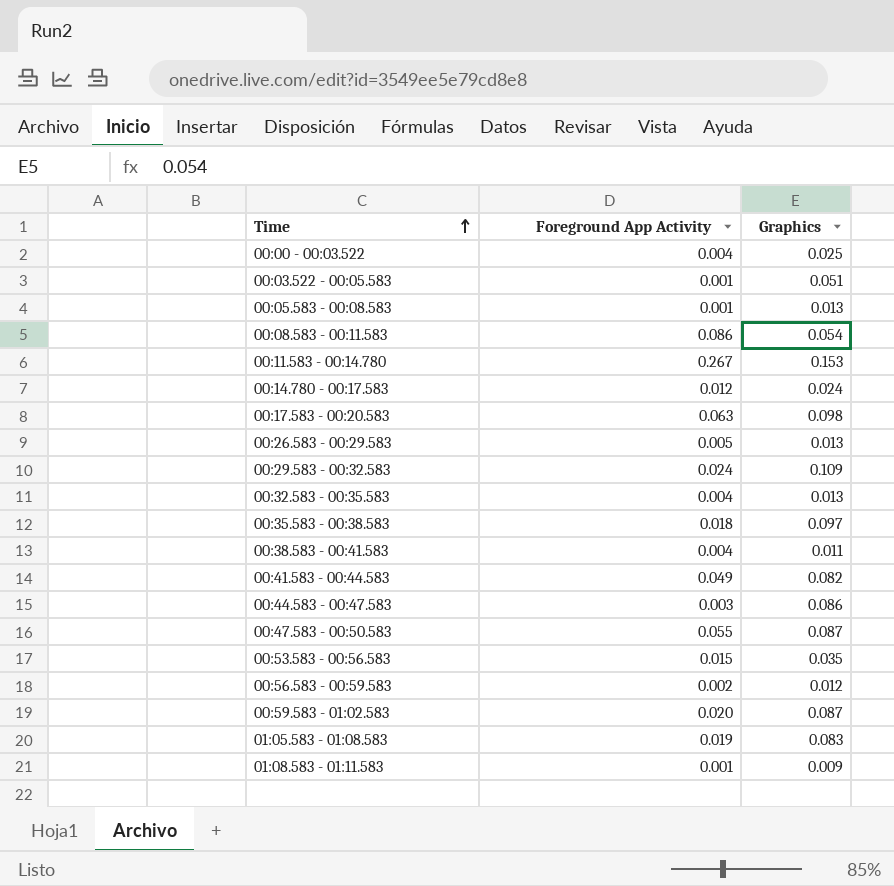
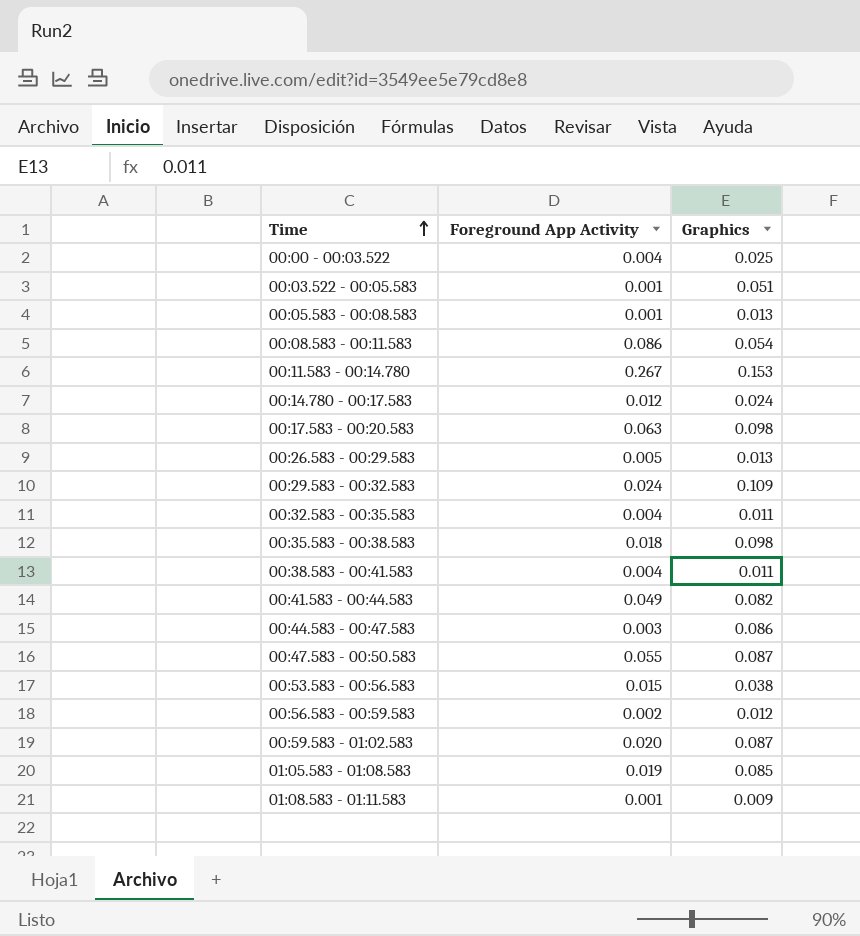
00:32.583 - 00:35.583 | Graphics: 0.013 -> 0.011
00:35.583 - 00:38.583 | Graphics: 0.097 -> 0.098
00:53.583 - 00:56.583 | Graphics: 0.035 -> 0.038
01:05.583 - 01:08.583 | Graphics: 0.083 -> 0.085

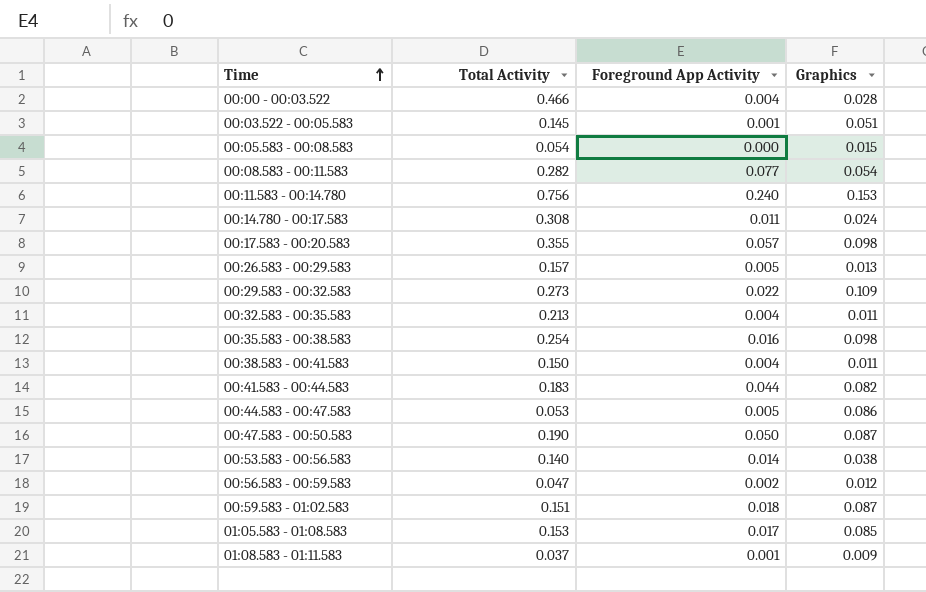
column Total Activity | position: none -> 2
00:00 - 00:03.522 | Graphics: 0.025 -> 0.028
00:05.583 - 00:08.583 | Foreground App Activity: 0.001 -> 0.000
00:05.583 - 00:08.583 | Graphics: 0.013 -> 0.015
00:08.583 - 00:11.583 | Foreground App Activity: 0.086 -> 0.077
00:11.583 - 00:14.780 | Foreground App Activity: 0.267 -> 0.240
00:14.780 - 00:17.583 | Foreground App Activity: 0.012 -> 0.011
00:17.583 - 00:20.583 | Foreground App Activity: 0.063 -> 0.057
00:29.583 - 00:32.583 | Foreground App Activity: 0.024 -> 0.022
00:35.583 - 00:38.583 | Foreground App Activity: 0.018 -> 0.016
00:41.583 - 00:44.583 | Foreground App Activity: 0.049 -> 0.044
00:44.583 - 00:47.583 | Foreground App Activity: 0.003 -> 0.005
00:47.583 - 00:50.583 | Foreground App Activity: 0.055 -> 0.050
00:53.583 - 00:56.583 | Foreground App Activity: 0.015 -> 0.014
00:59.583 - 01:02.583 | Foreground App Activity: 0.020 -> 0.018
01:05.583 - 01:08.583 | Foreground App Activity: 0.019 -> 0.017

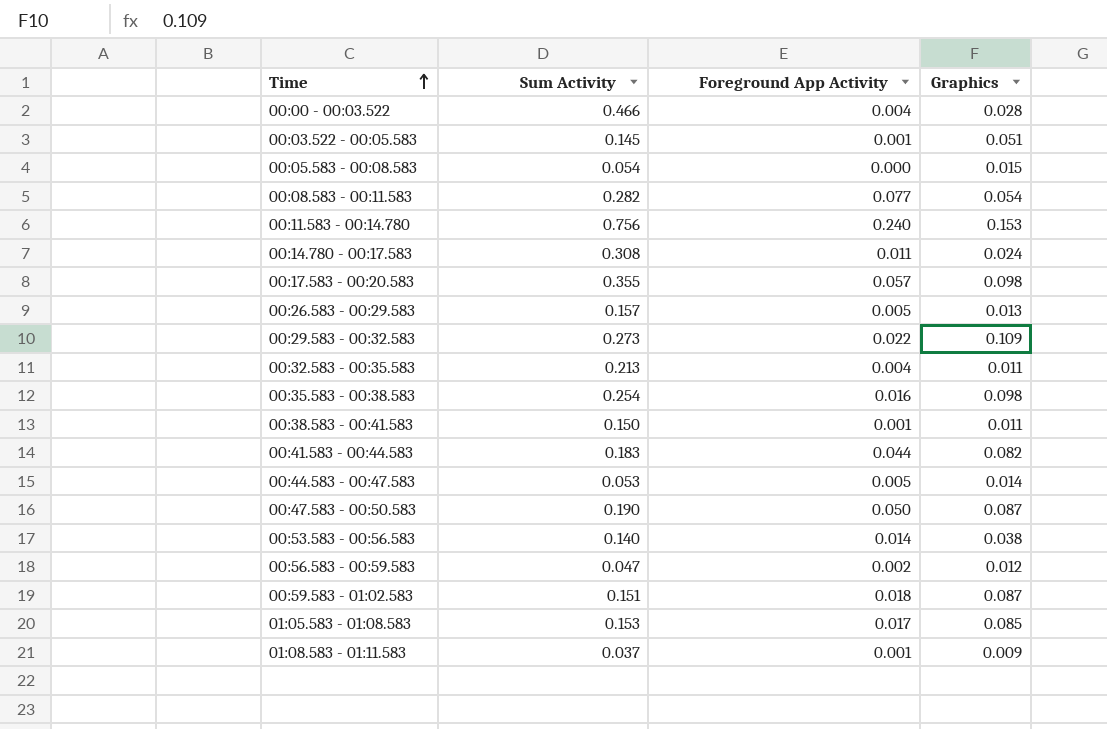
column name: Total Activity -> Sum Activity
00:38.583 - 00:41.583 | Foreground App Activity: 0.004 -> 0.001
00:44.583 - 00:47.583 | Graphics: 0.086 -> 0.014

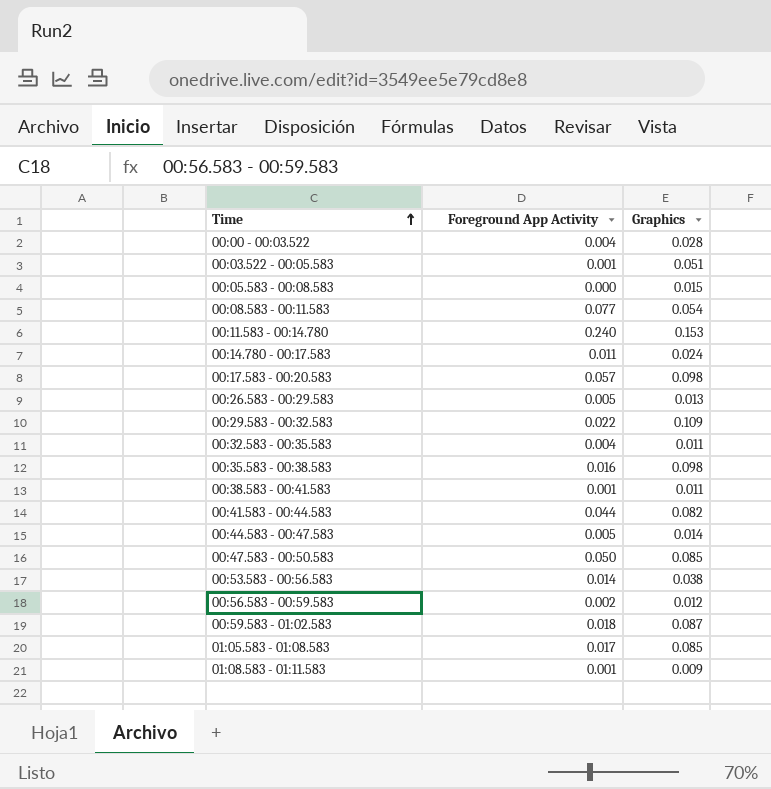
column Sum Activity | position: 2 -> none
00:47.583 - 00:50.583 | Graphics: 0.087 -> 0.085

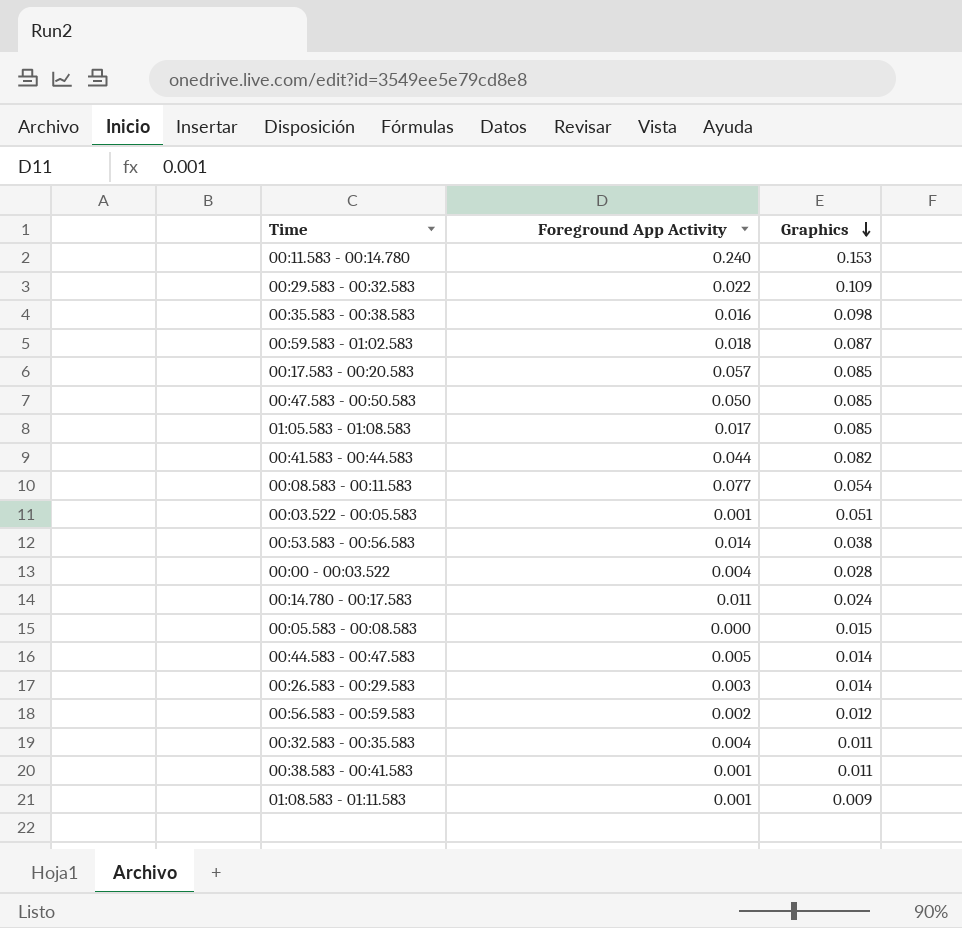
row order: Time ascending -> Graphics descending
00:17.583 - 00:20.583 | Graphics: 0.098 -> 0.085
00:26.583 - 00:29.583 | Foreground App Activity: 0.005 -> 0.003
00:26.583 - 00:29.583 | Graphics: 0.013 -> 0.014

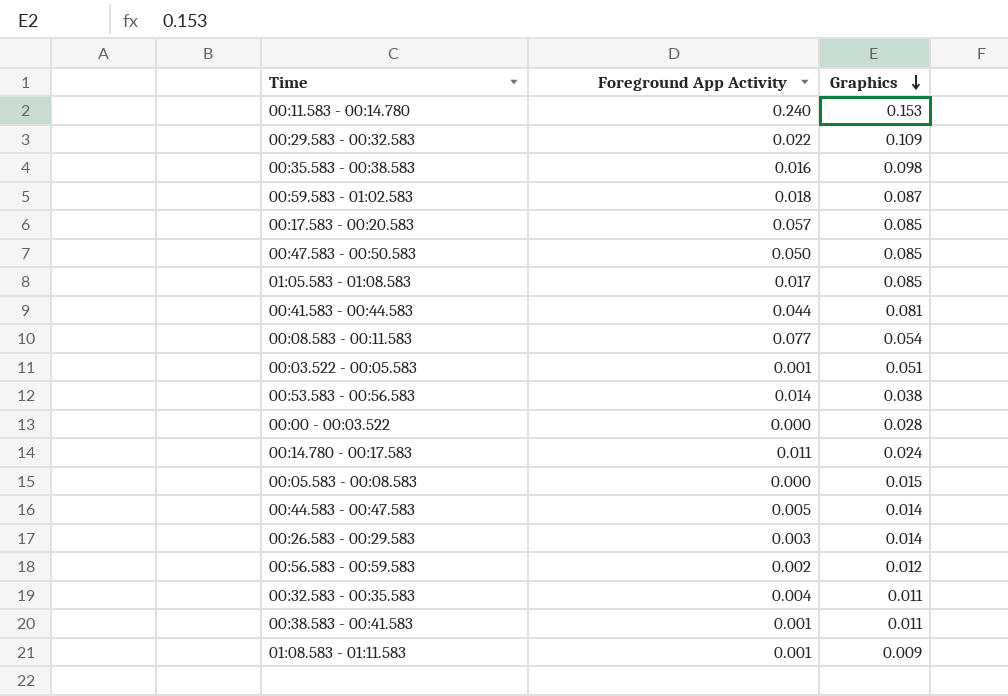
00:41.583 - 00:44.583 | Graphics: 0.082 -> 0.081
00:00 - 00:03.522 | Foreground App Activity: 0.004 -> 0.000

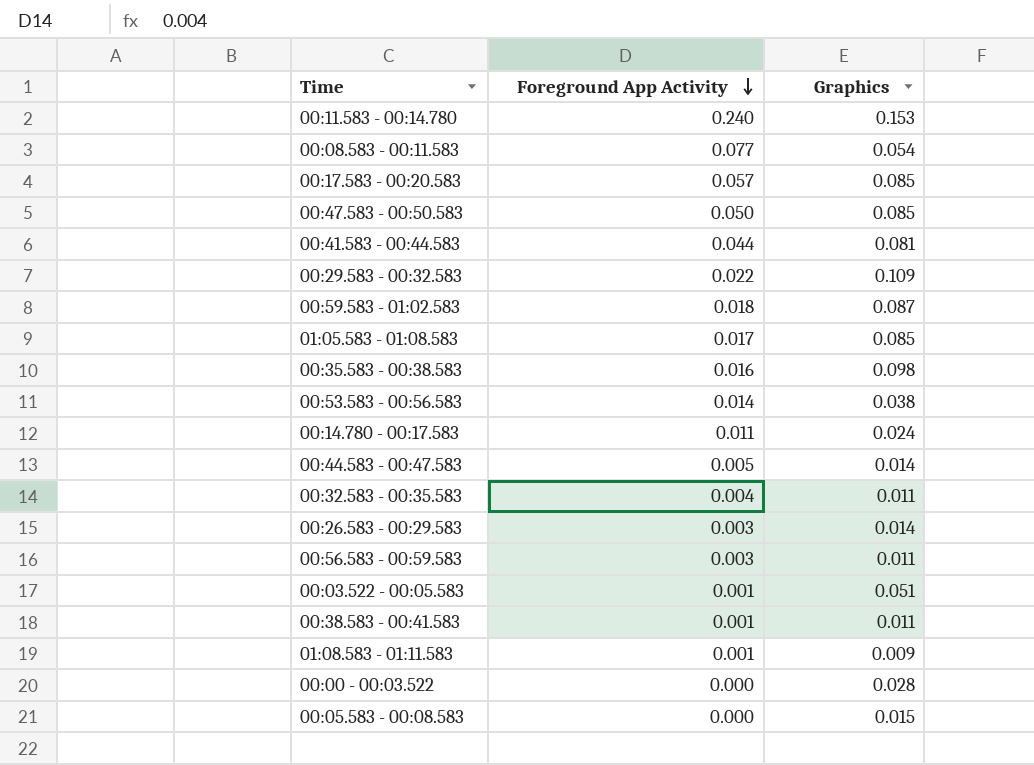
row order: Graphics descending -> Foreground App Activity descending
00:56.583 - 00:59.583 | Foreground App Activity: 0.002 -> 0.003
00:56.583 - 00:59.583 | Graphics: 0.012 -> 0.011

